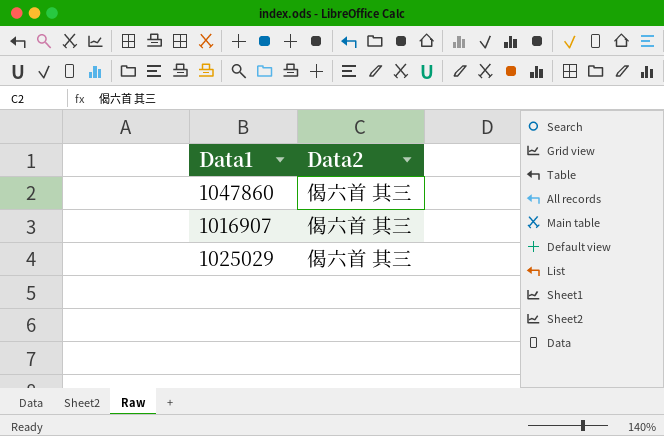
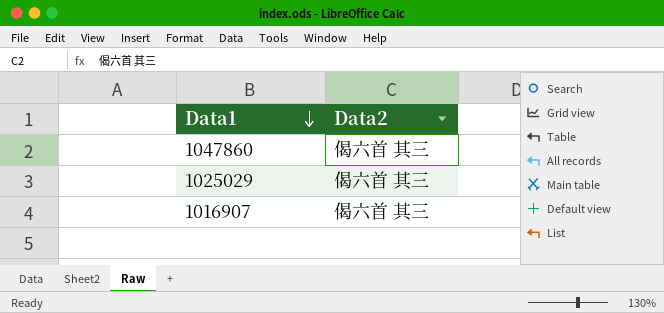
row order: none -> Data1 descending

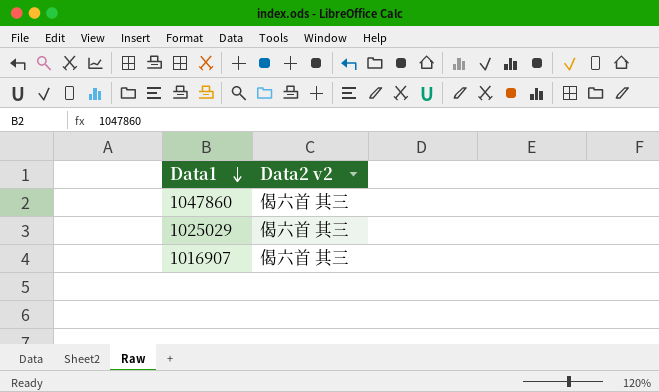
column name: Data2 -> Data2 v2

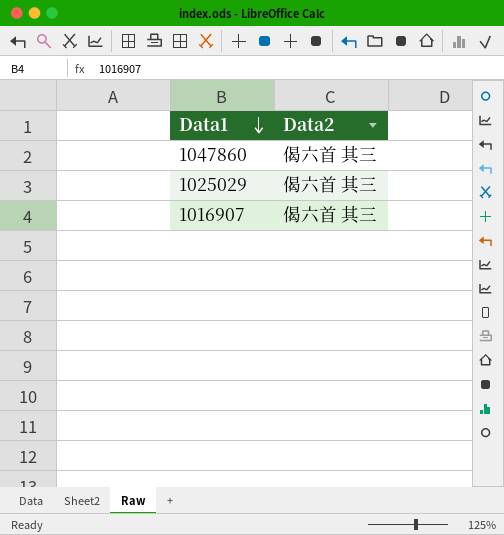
column name: Data2 v2 -> Data2

